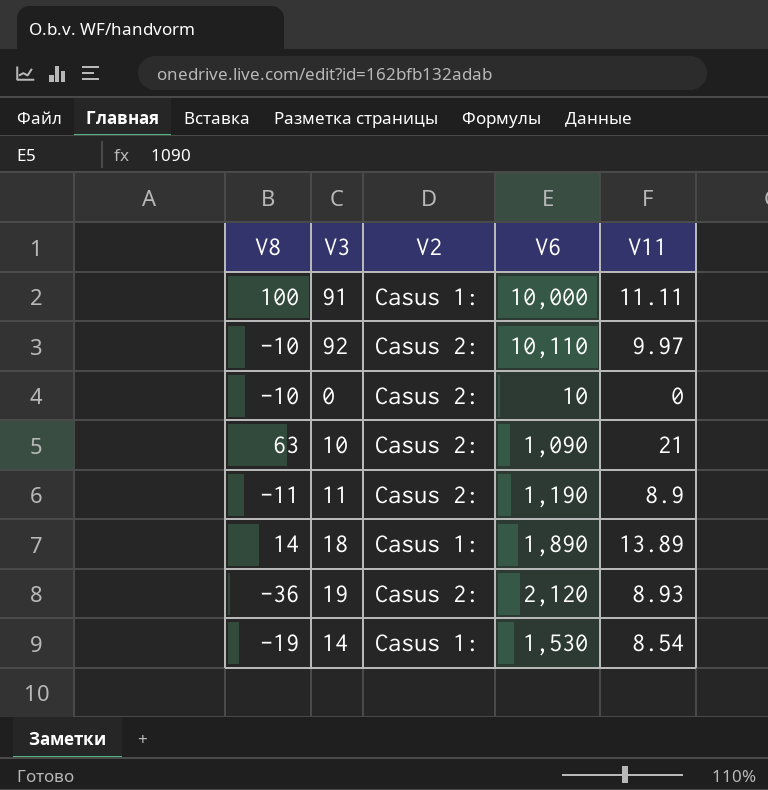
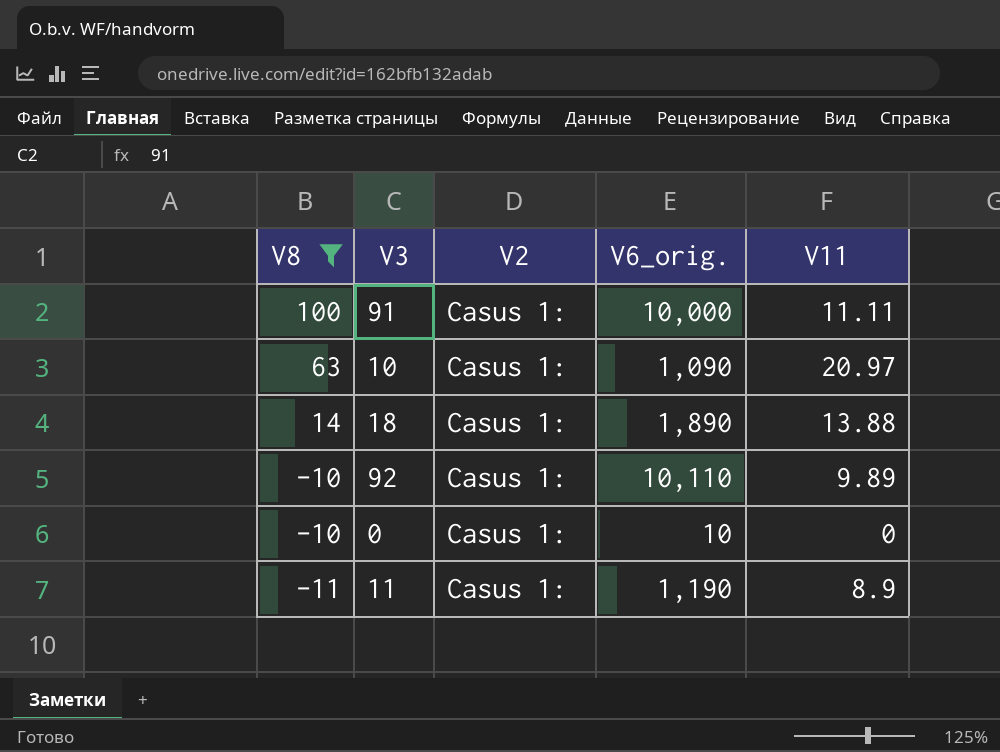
filter: none -> V8 >= -11
row order: none -> V8 descending
column name: V6 -> V6_orig.
10 | V2: Casus 2: -> Casus 1:
10 | V11: 21 -> 20.97
18 | V11: 13.89 -> 13.88
92 | V2: Casus 2: -> Casus 1:
92 | V11: 9.97 -> 9.89
0 | V2: Casus 2: -> Casus 1:
11 | V2: Casus 2: -> Casus 1:

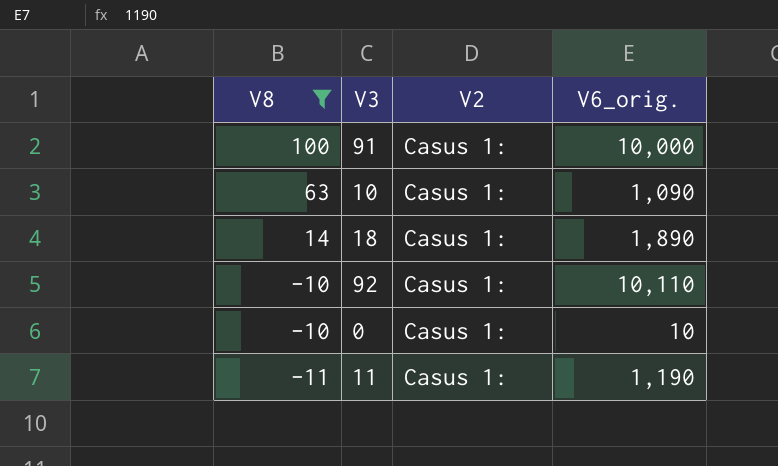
column V11 | position: 5 -> none

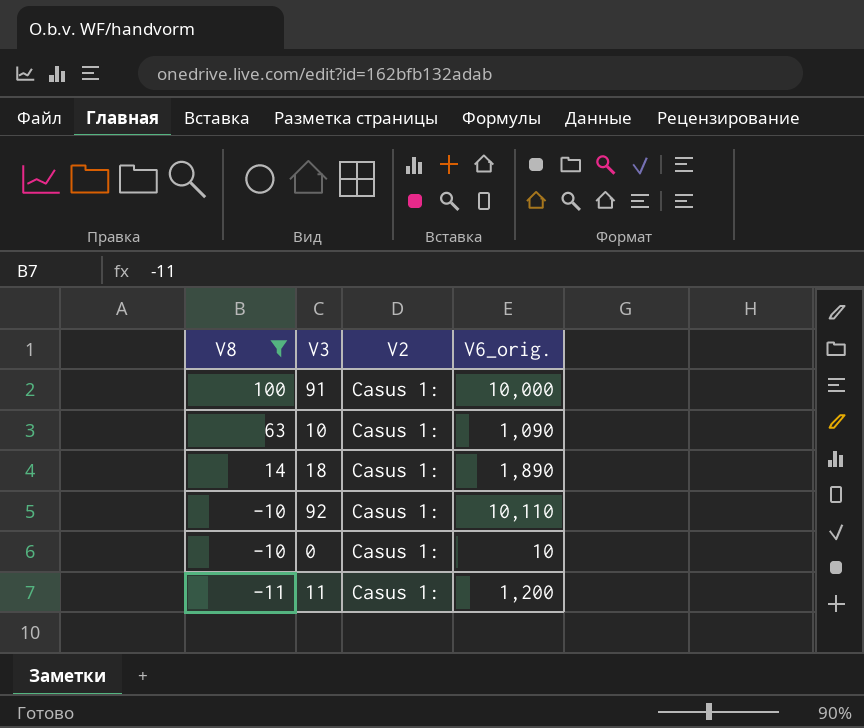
11 | V6_orig.: 1,190 -> 1,200

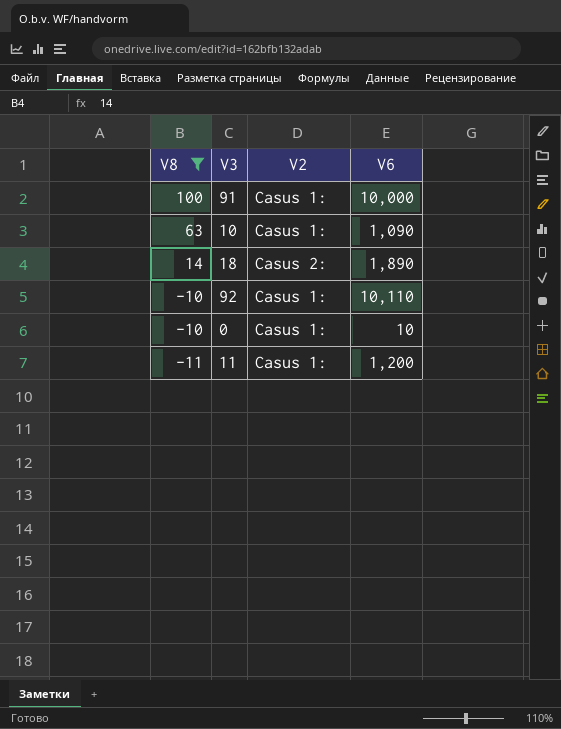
column name: V6_orig. -> V6
18 | V2: Casus 1: -> Casus 2:

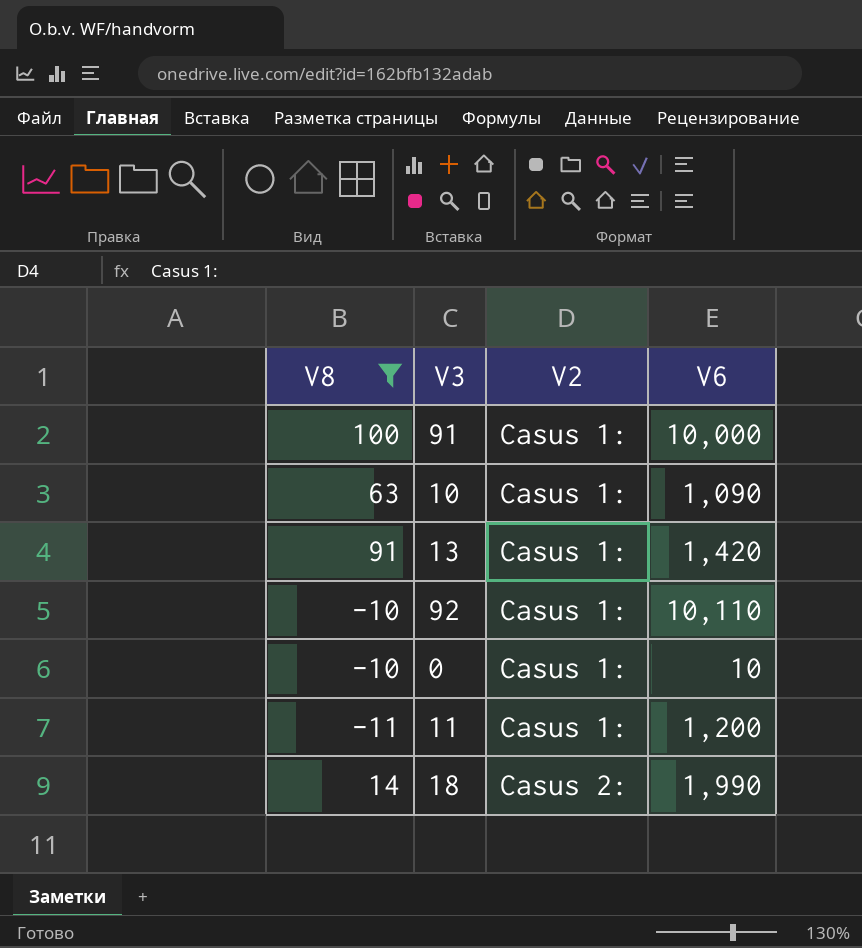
row order: V8 descending -> V2 ascending
row 13: none -> 91 | Casus 1: | 1,420
18 | V6: 1,890 -> 1,990

